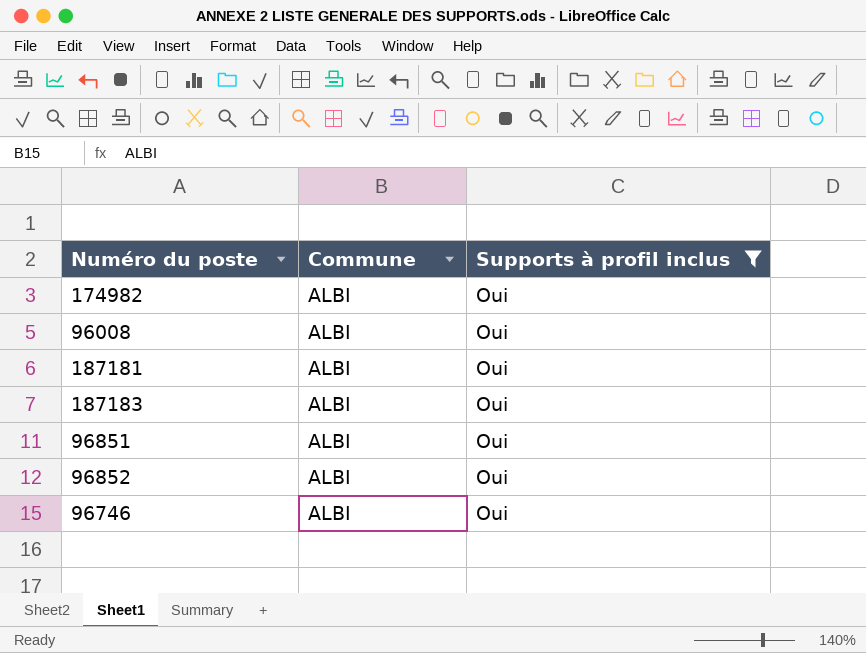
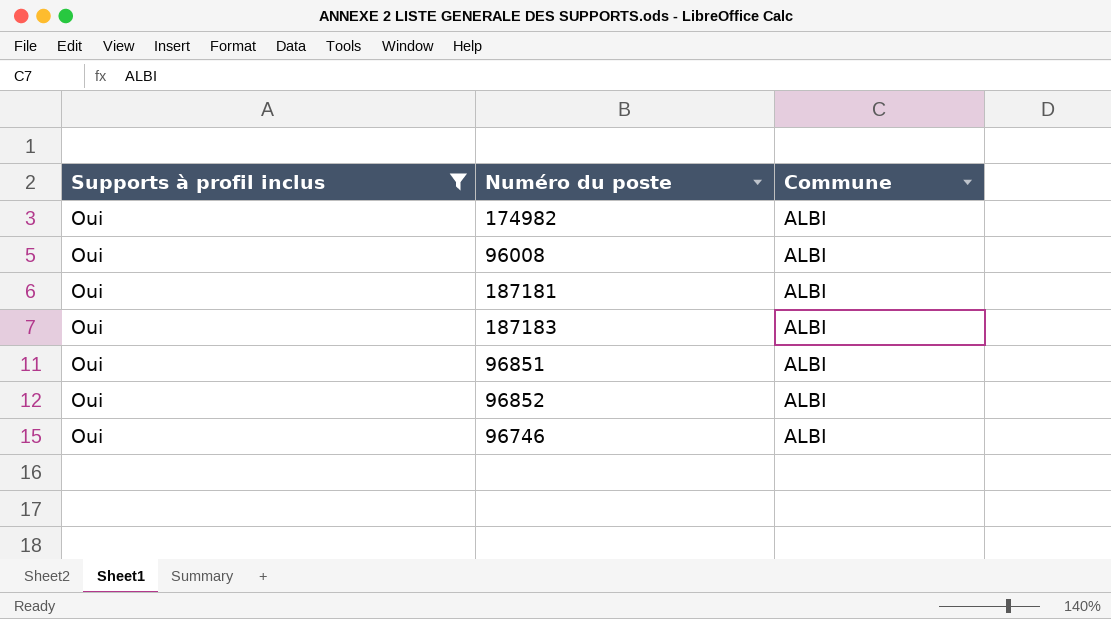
column Supports à profil inclus | position: 3 -> 1

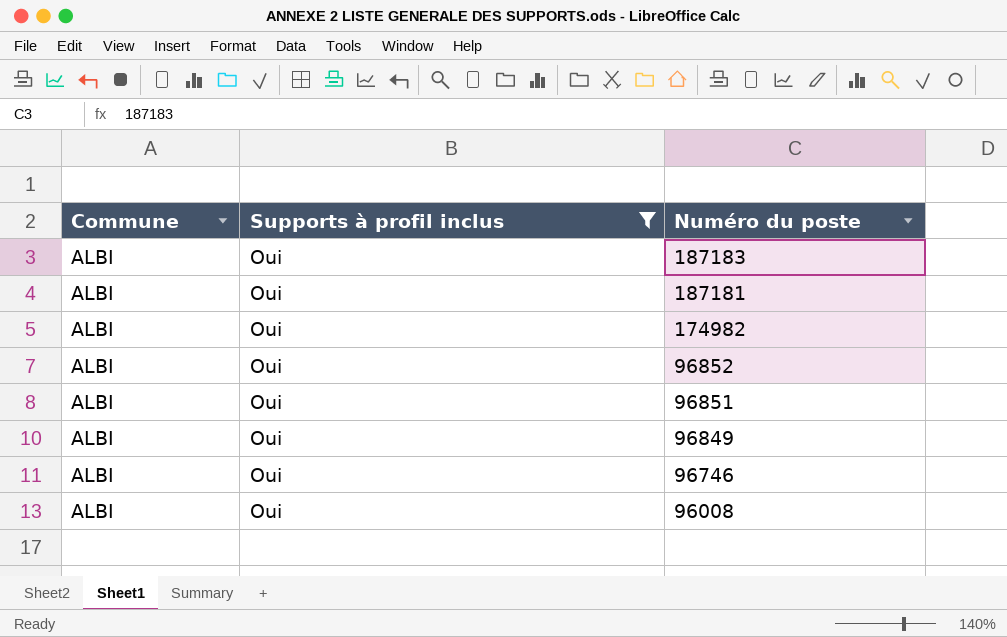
row order: none -> Numéro du poste descending
column Commune | position: 3 -> 1
row 96849: none -> ALBI | Oui

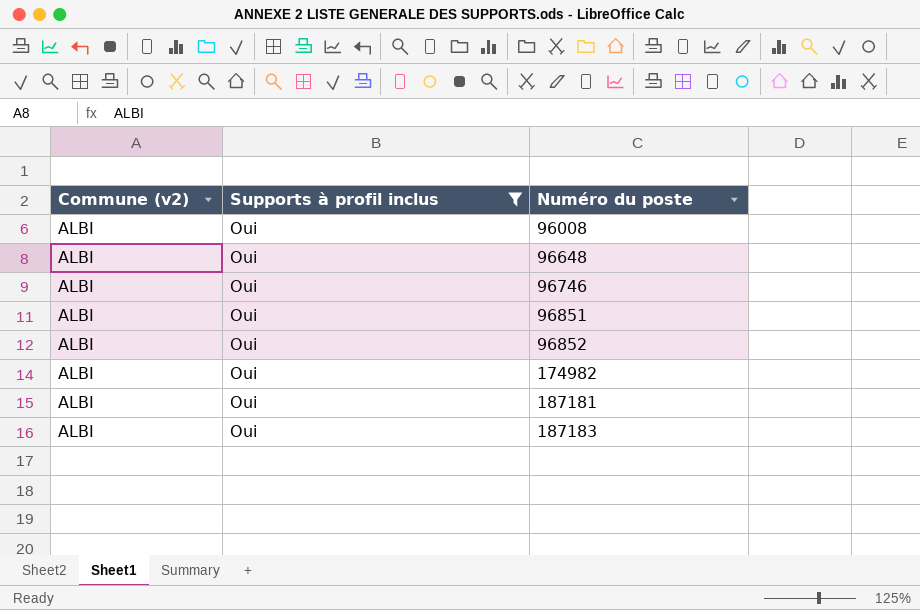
row order: Numéro du poste descending -> Numéro du poste ascending
column name: Commune -> Commune (v2)
row 96849: ALBI | Oui -> none
row 96648: none -> ALBI | Oui

